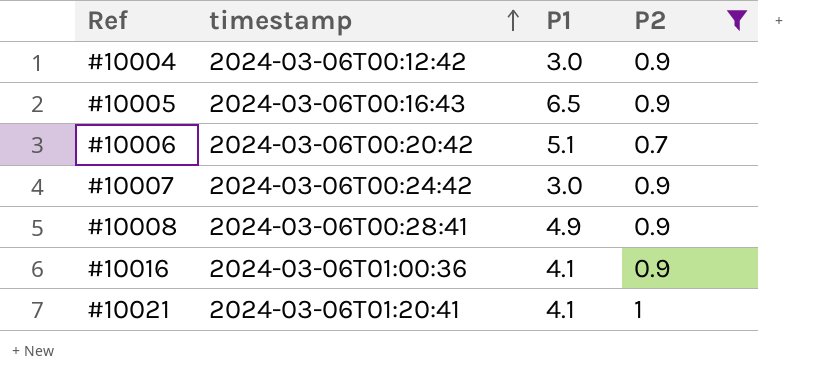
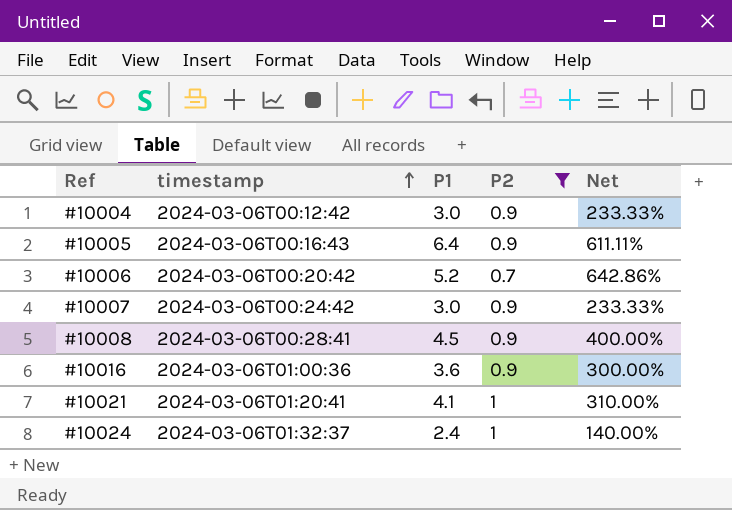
column Net | formula: none -> ([P1] - [P2]) / [P2]
#10005 | P1: 6.5 -> 6.4
#10006 | P1: 5.1 -> 5.2
#10008 | P1: 4.9 -> 4.5
#10016 | P1: 4.1 -> 3.6
row #10024: none -> 2024-03-06T01:32:37 | 2.4 | 1 | 140.00%

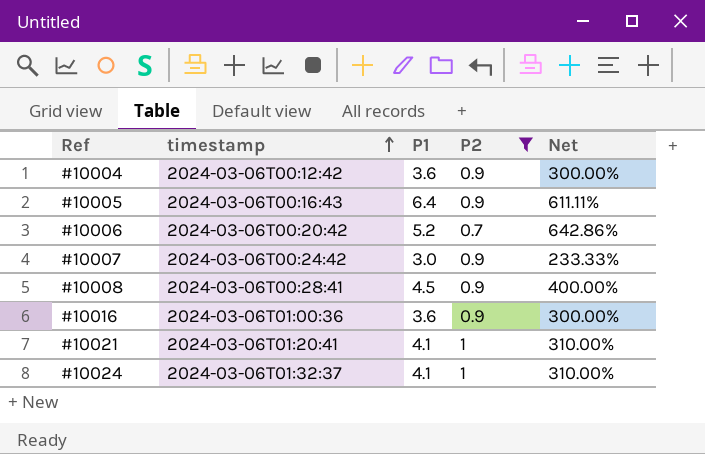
#10004 | P1: 3.0 -> 3.6
#10004 | Net: 233.33% -> 300.00%
#10024 | P1: 2.4 -> 4.1
#10024 | Net: 140.00% -> 310.00%

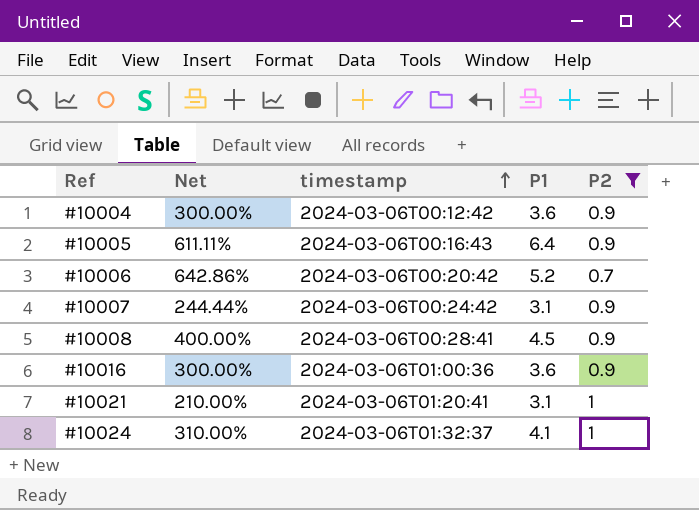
column Net | position: 5 -> 2
#10007 | Net: 233.33% -> 244.44%
#10007 | P1: 3.0 -> 3.1
#10021 | Net: 310.00% -> 210.00%
#10021 | P1: 4.1 -> 3.1

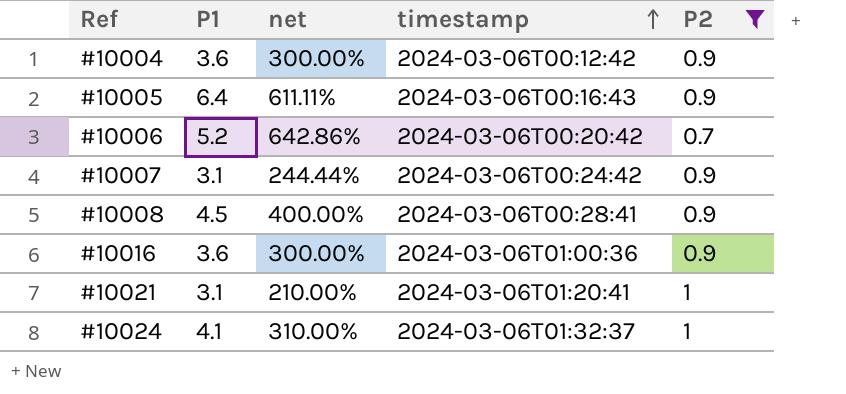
column P1 | position: 4 -> 2
column name: Net -> net

